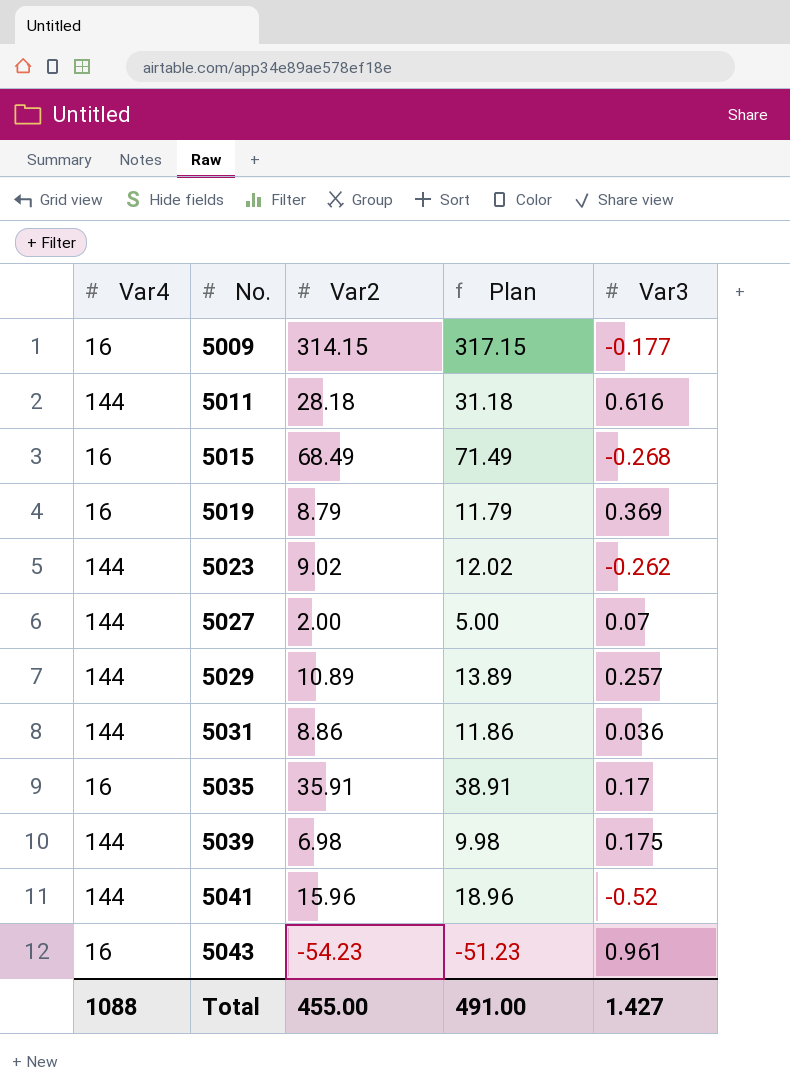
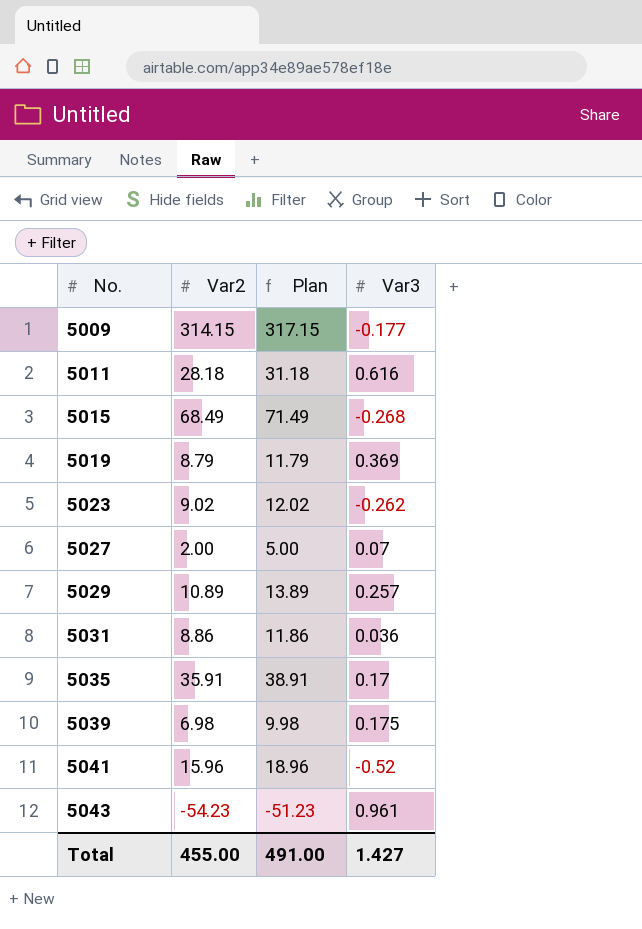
column Var4 | position: 1 -> none

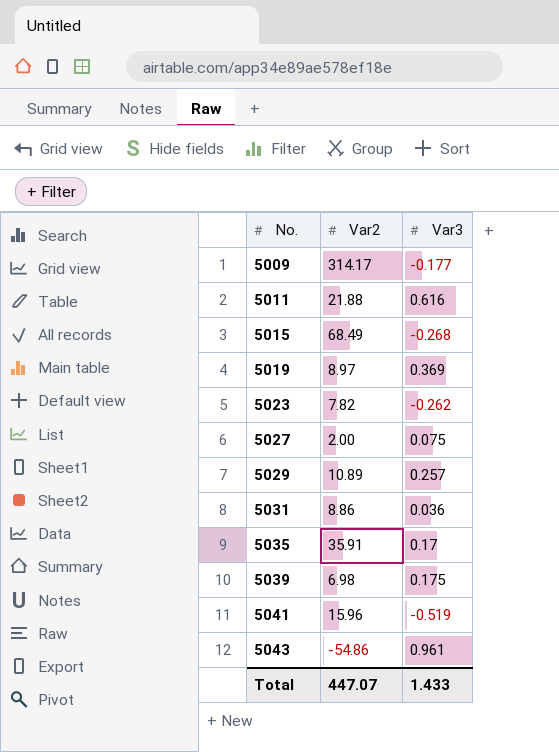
column Plan | formula: [Var2] + 3 -> none
5009 | Var2: 314.15 -> 314.17
5011 | Var2: 28.18 -> 21.88
5019 | Var2: 8.79 -> 8.97
5023 | Var2: 9.02 -> 7.82
5027 | Var3: 0.07 -> 0.075
5041 | Var3: -0.52 -> -0.519
5043 | Var2: -54.23 -> -54.86
Total | Var2: 455.00 -> 447.07
Total | Var3: 1.427 -> 1.433

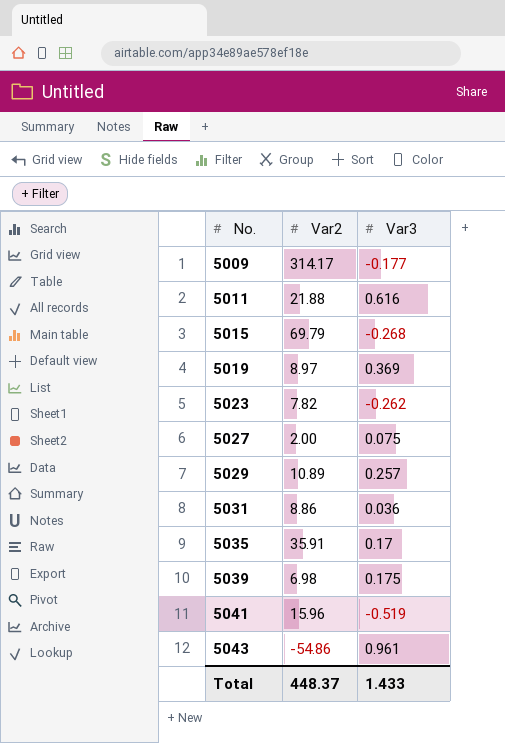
5015 | Var2: 68.49 -> 69.79
Total | Var2: 447.07 -> 448.37

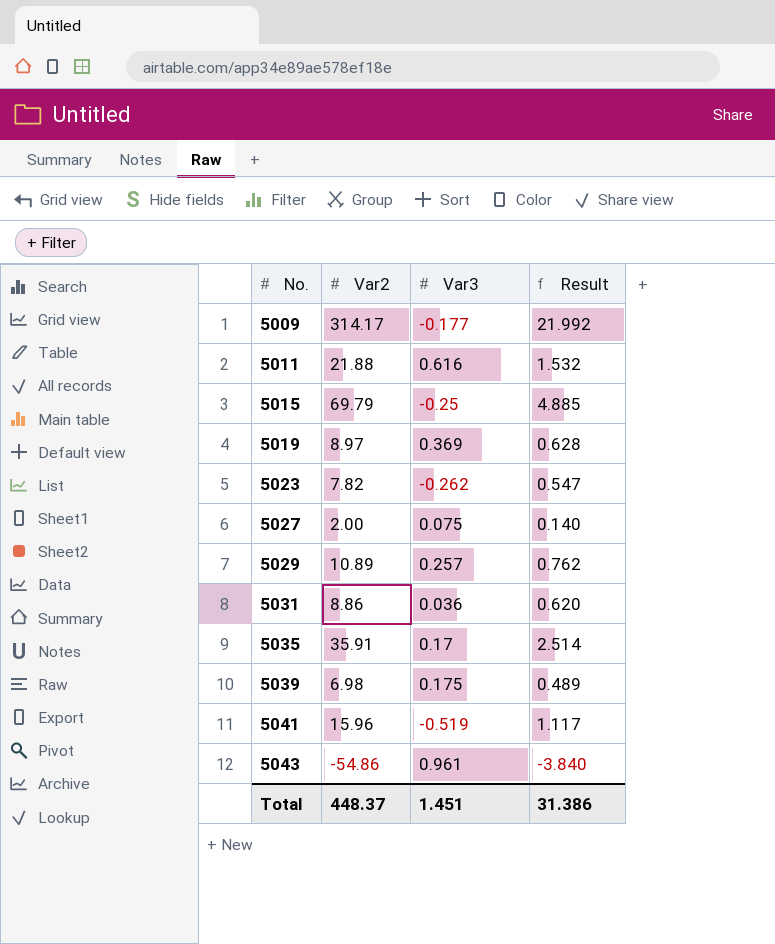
column Result | formula: none -> [Var2] * 0.07
5015 | Var3: -0.268 -> -0.25
Total | Var3: 1.433 -> 1.451

